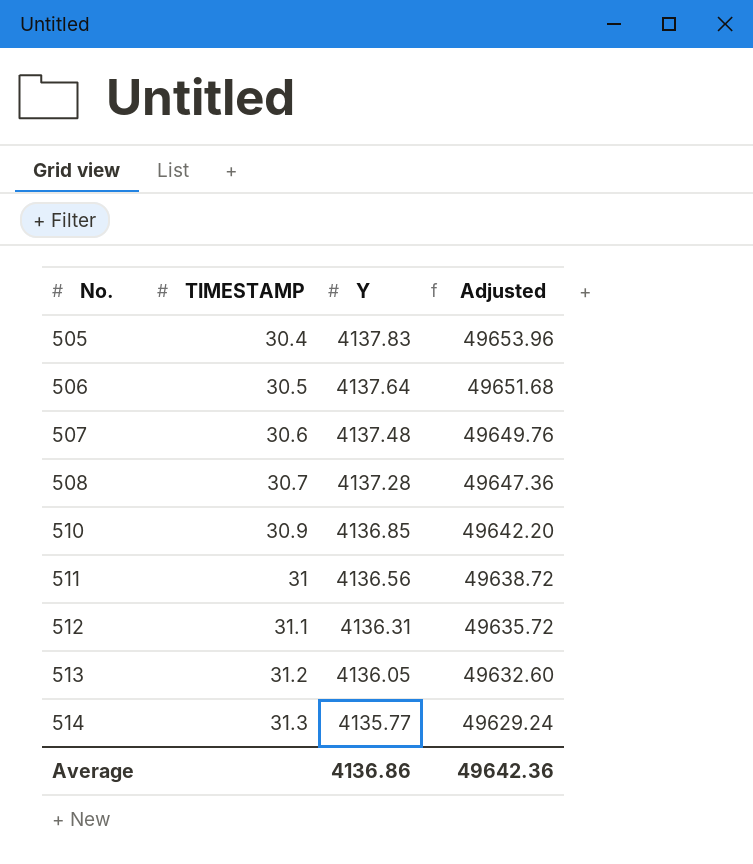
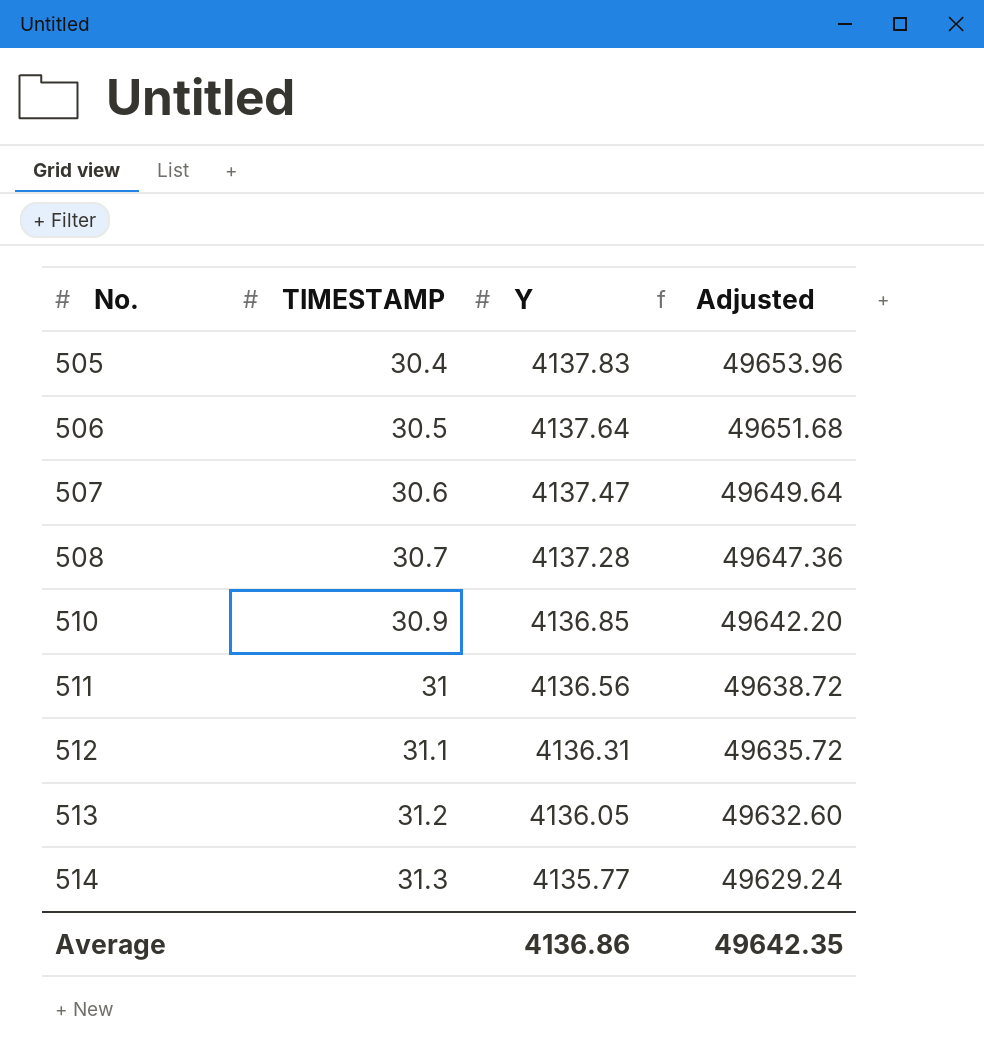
507 | Y: 4137.48 -> 4137.47
507 | Adjusted: 49649.76 -> 49649.64
Average | Adjusted: 49642.36 -> 49642.35

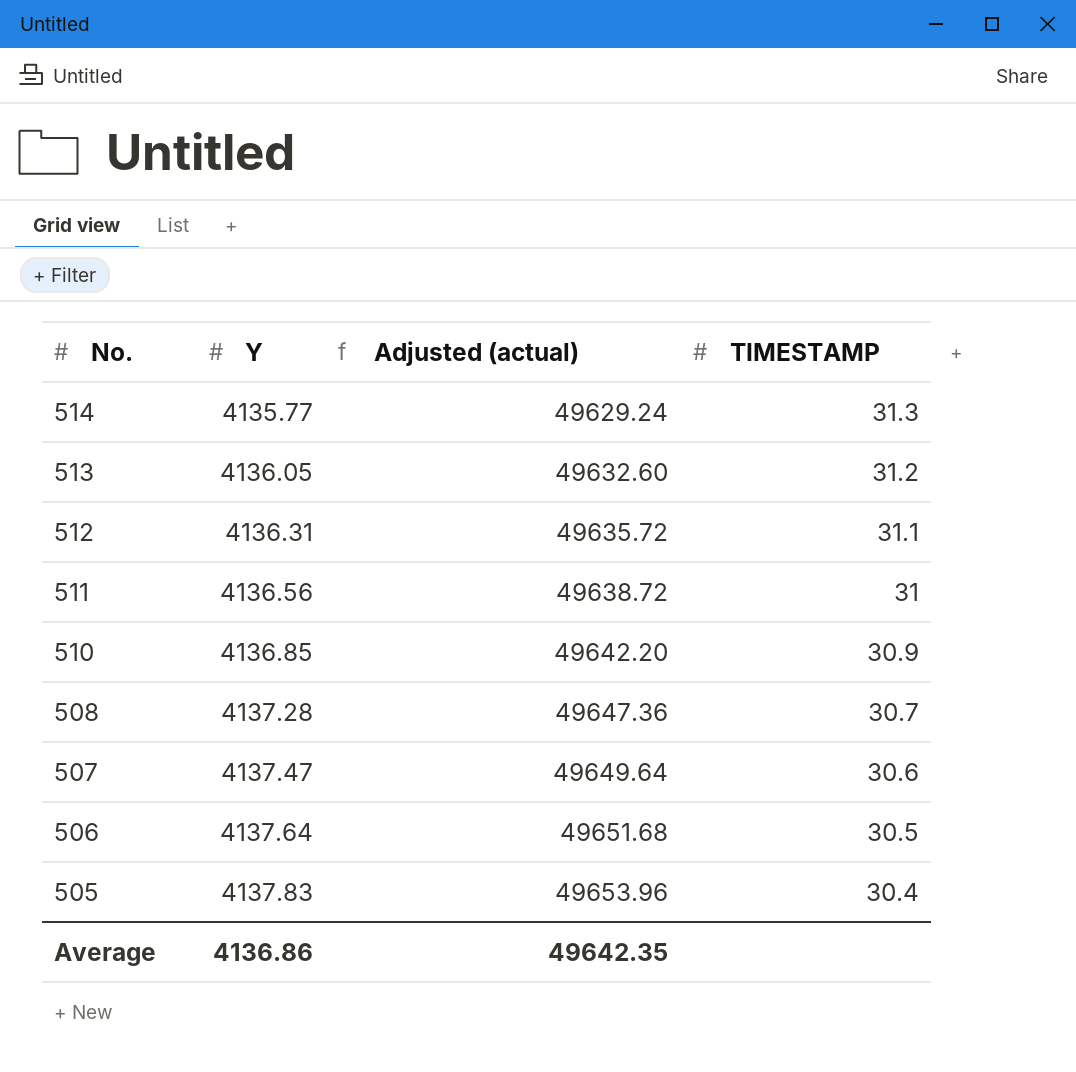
row order: No. ascending -> No. descending
column name: Adjusted -> Adjusted (actual)
column TIMESTAMP | position: 2 -> 4

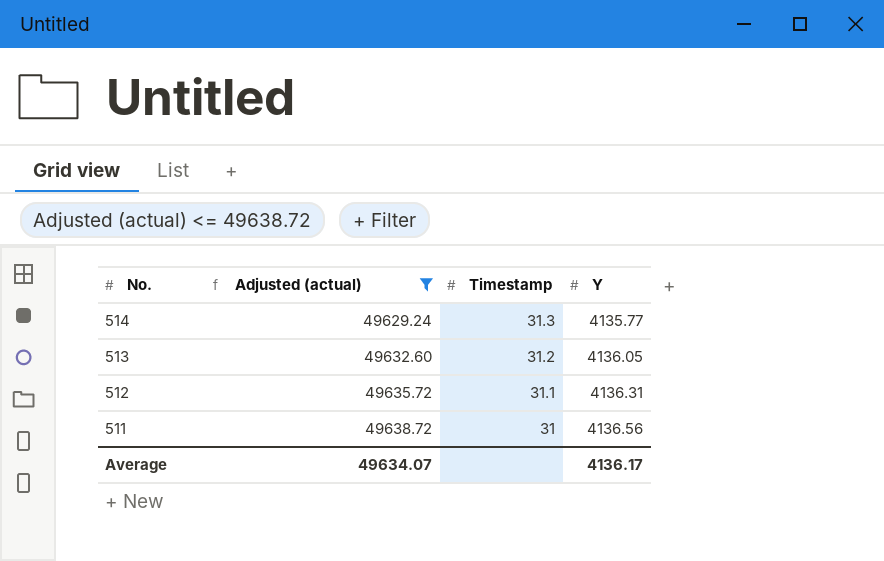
filter: none -> Adjusted (actual) <= 49638.72
column name: TIMESTAMP -> Timestamp
column Y | position: 2 -> 4
Average | Adjusted (actual): 49642.35 -> 49634.07
Average | Y: 4136.86 -> 4136.17

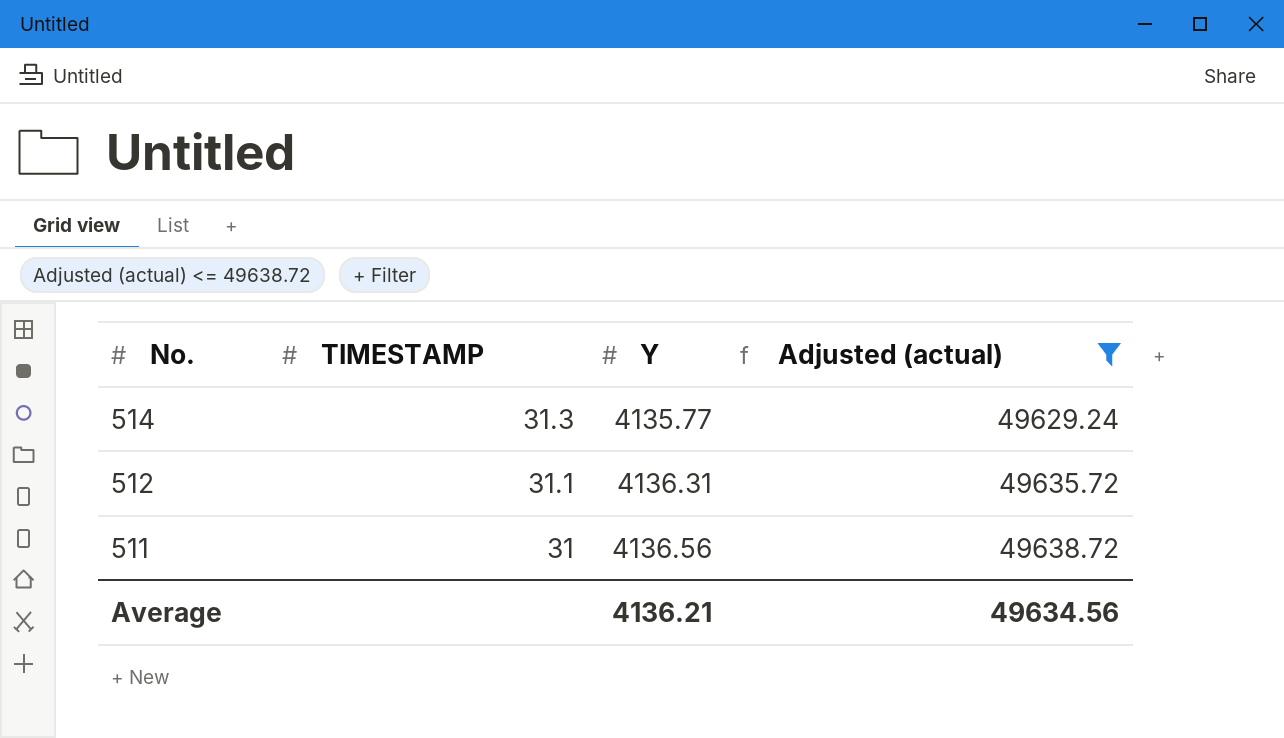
column name: Timestamp -> TIMESTAMP
column Adjusted (actual) | position: 2 -> 4
row 513: 49632.60 | 31.2 | 4136.05 -> none
Average | Y: 4136.17 -> 4136.21
Average | Adjusted (actual): 49634.07 -> 49634.56

